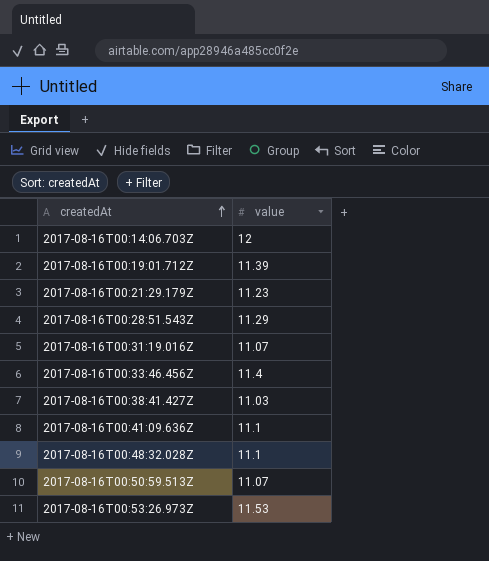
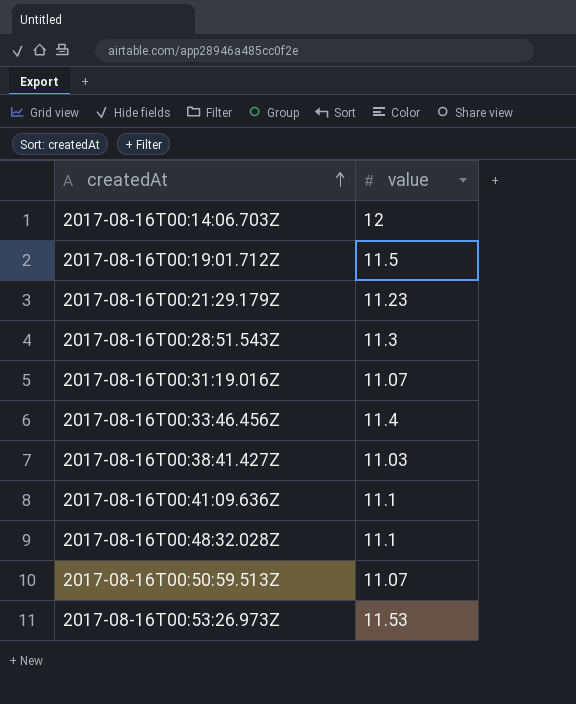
2017-08-16T00:19:01.712Z | value: 11.39 -> 11.5
2017-08-16T00:28:51.543Z | value: 11.29 -> 11.3

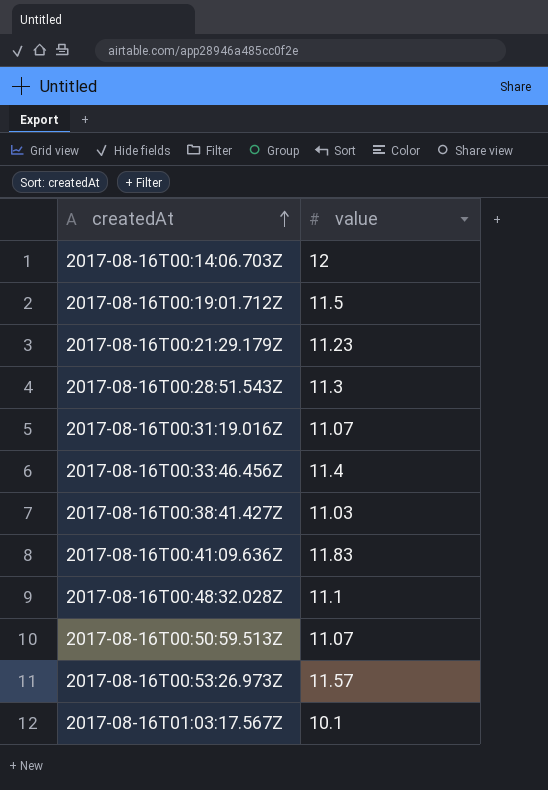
2017-08-16T00:41:09.636Z | value: 11.1 -> 11.83
2017-08-16T00:53:26.973Z | value: 11.53 -> 11.57
row 2017-08-16T01:03:17.567Z: none -> 10.1

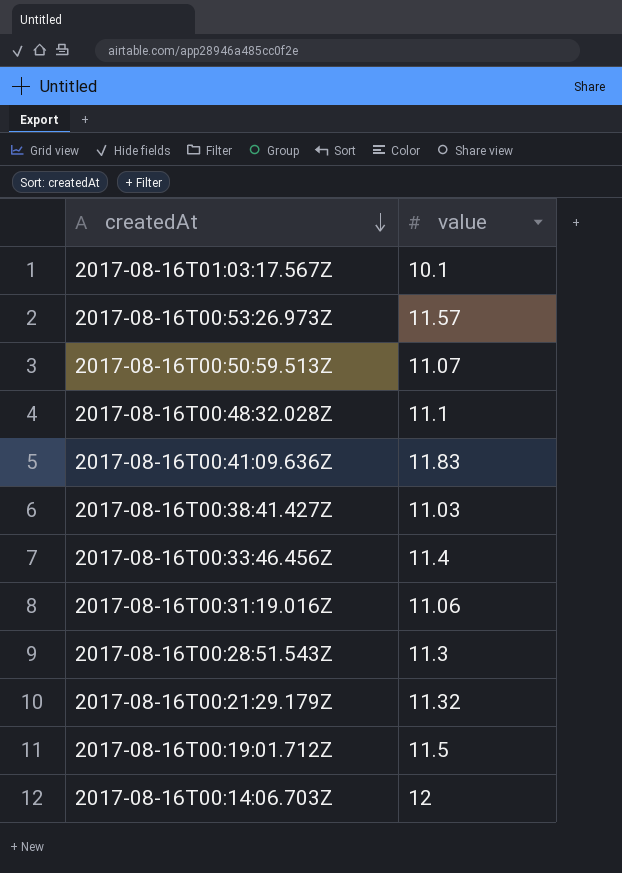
row order: createdAt ascending -> createdAt descending
2017-08-16T00:31:19.016Z | value: 11.07 -> 11.06
2017-08-16T00:21:29.179Z | value: 11.23 -> 11.32

